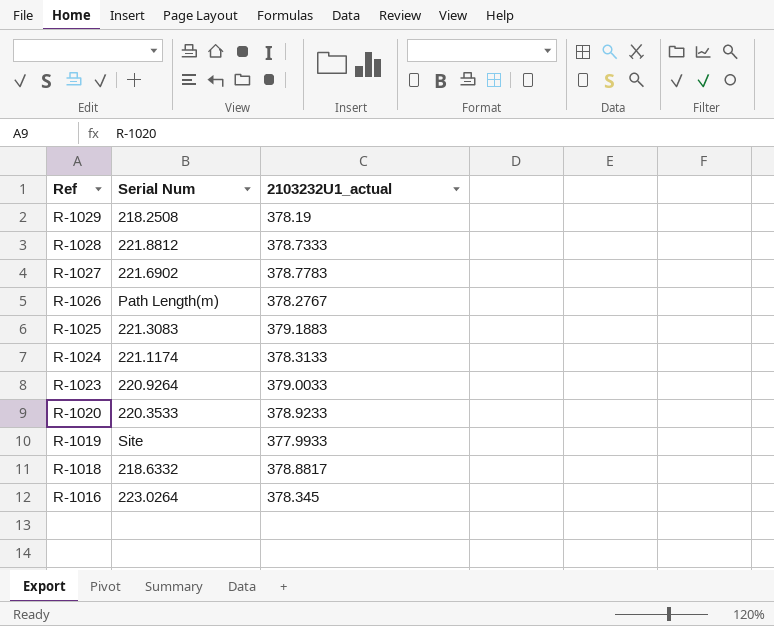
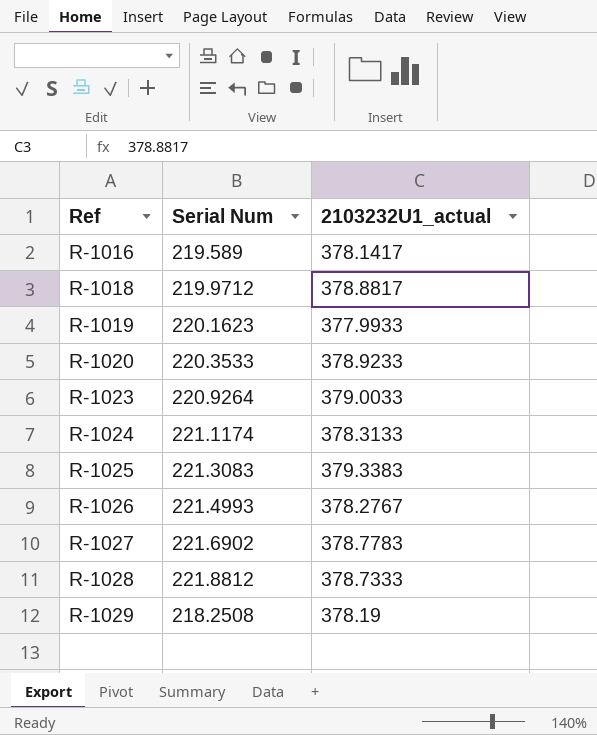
row order: Ref descending -> Ref ascending
R-1016 | Serial Num: 223.0264 -> 219.589
R-1016 | 2103232U1_actual: 378.345 -> 378.1417
R-1018 | Serial Num: 218.6332 -> 219.9712
R-1019 | Serial Num: Site -> 220.1623
R-1025 | 2103232U1_actual: 379.1883 -> 379.3383
R-1026 | Serial Num: Path Length(m) -> 221.4993

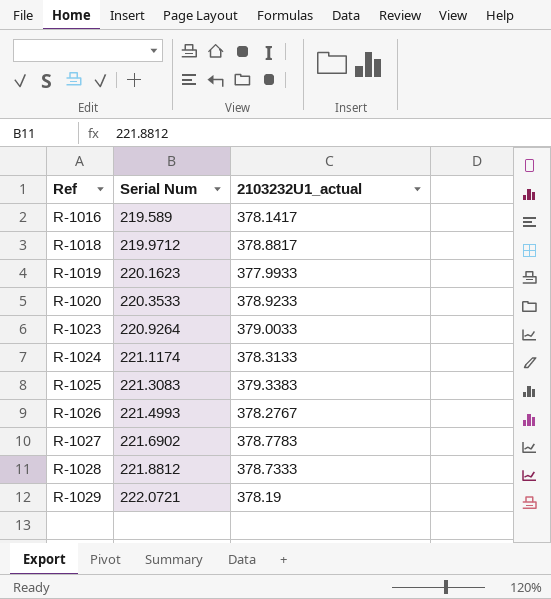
R-1029 | Serial Num: 218.2508 -> 222.0721

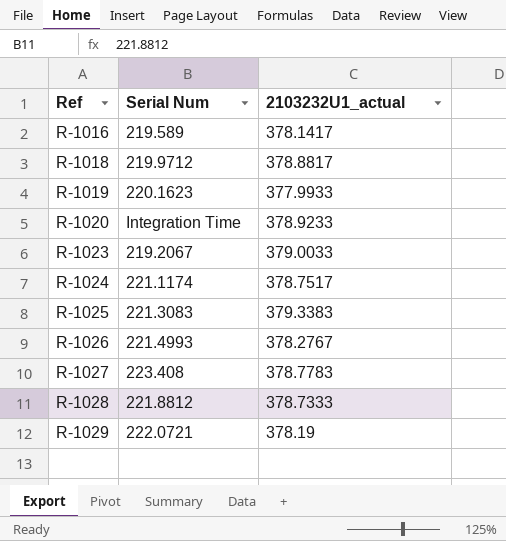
R-1020 | Serial Num: 220.3533 -> Integration Time
R-1023 | Serial Num: 220.9264 -> 219.2067
R-1024 | 2103232U1_actual: 378.3133 -> 378.7517
R-1027 | Serial Num: 221.6902 -> 223.408

